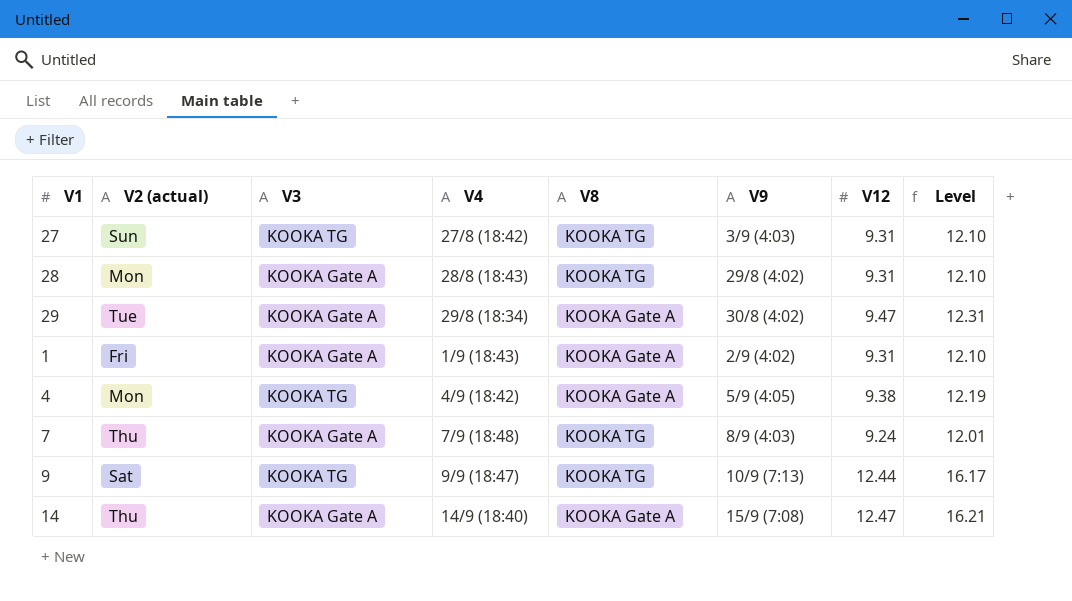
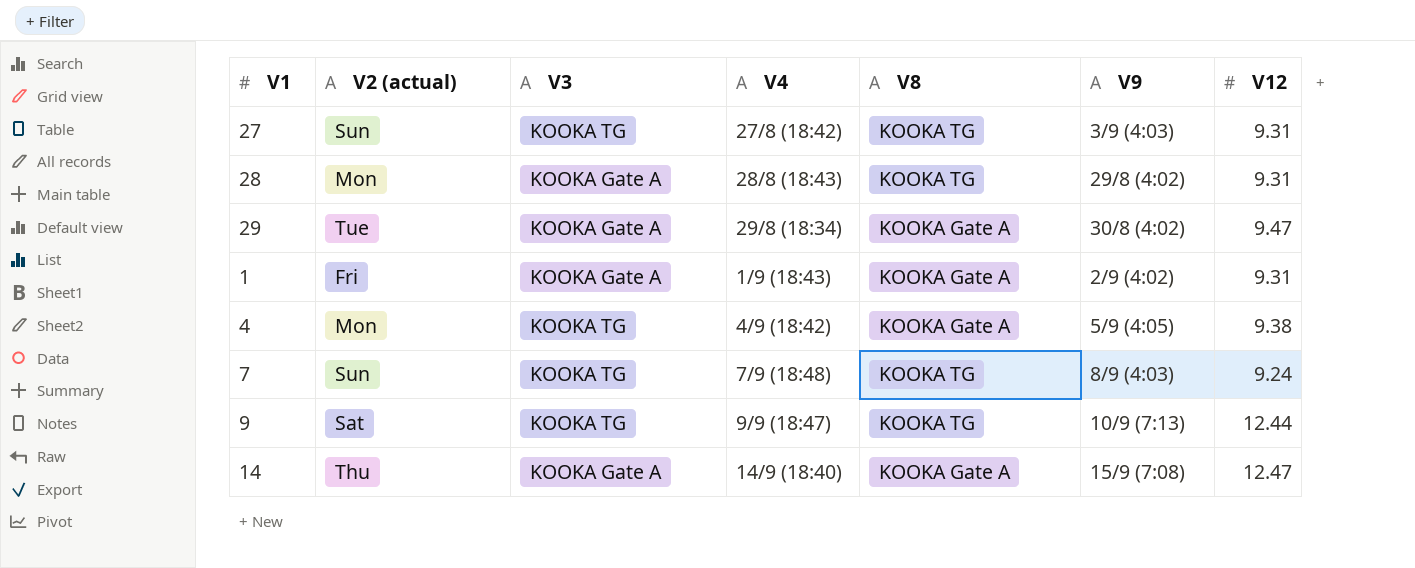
column Level | formula: [V12] * 1.3 -> none
7 | V2 (actual): Thu -> Sun
7 | V3: KOOKA Gate A -> KOOKA TG

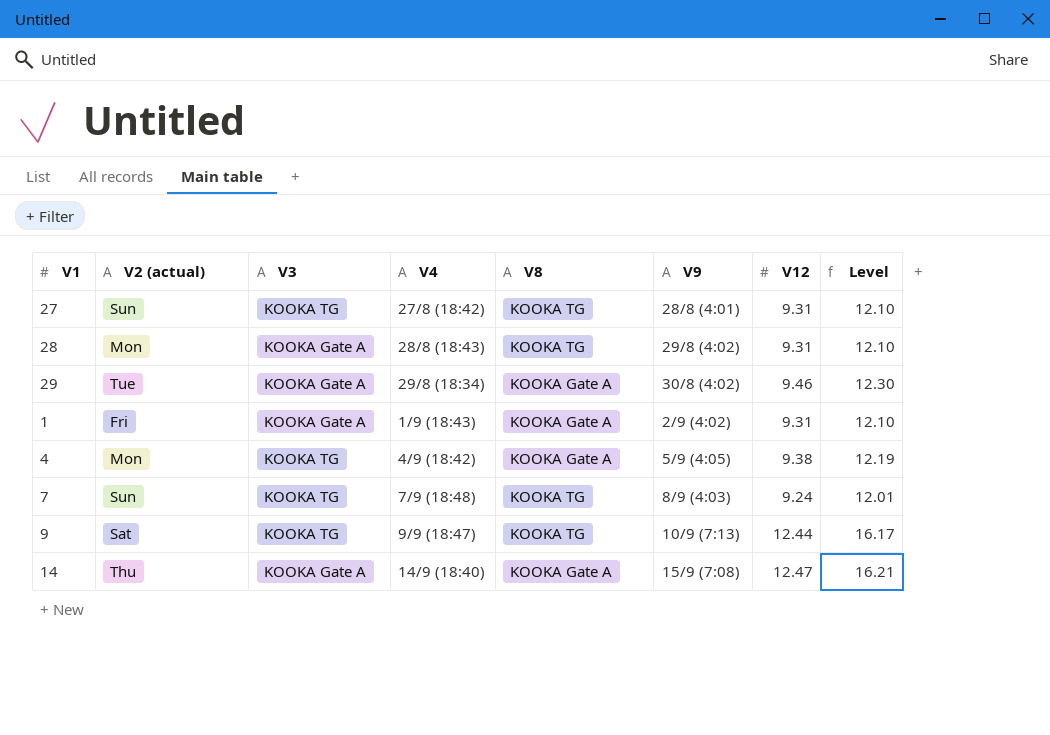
column Level | formula: none -> [V12] * 1.3
27 | V9: 3/9 (4:03) -> 28/8 (4:01)
29 | V12: 9.47 -> 9.46

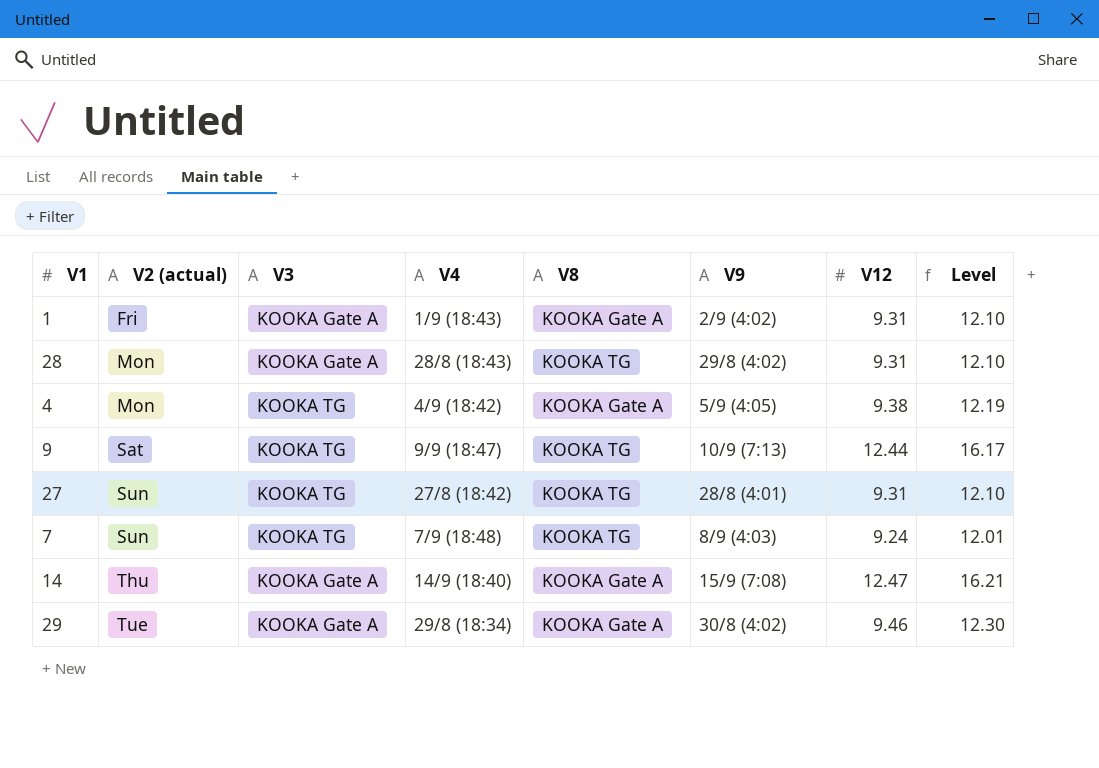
row order: none -> V2 (actual) ascending

